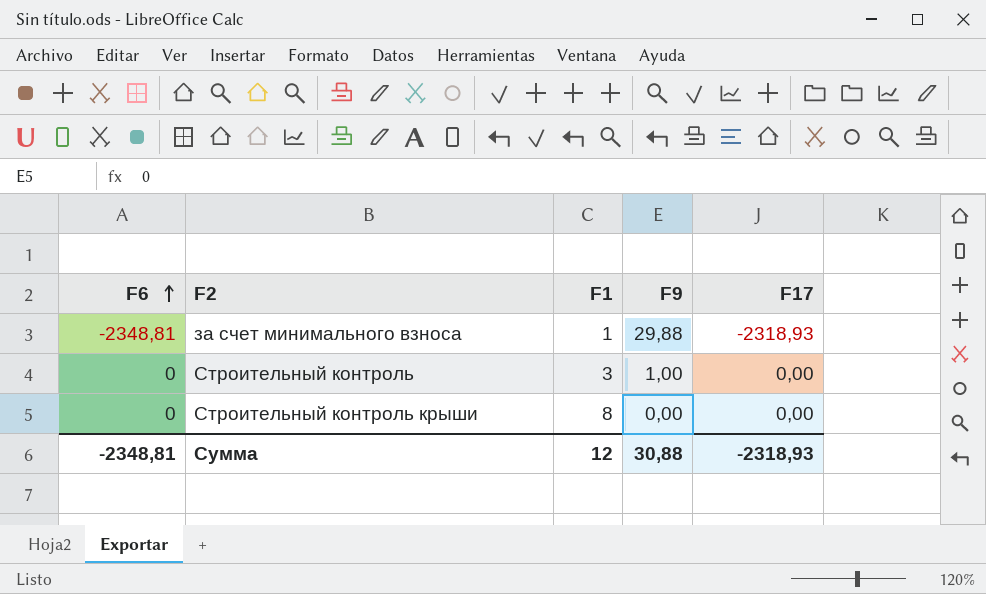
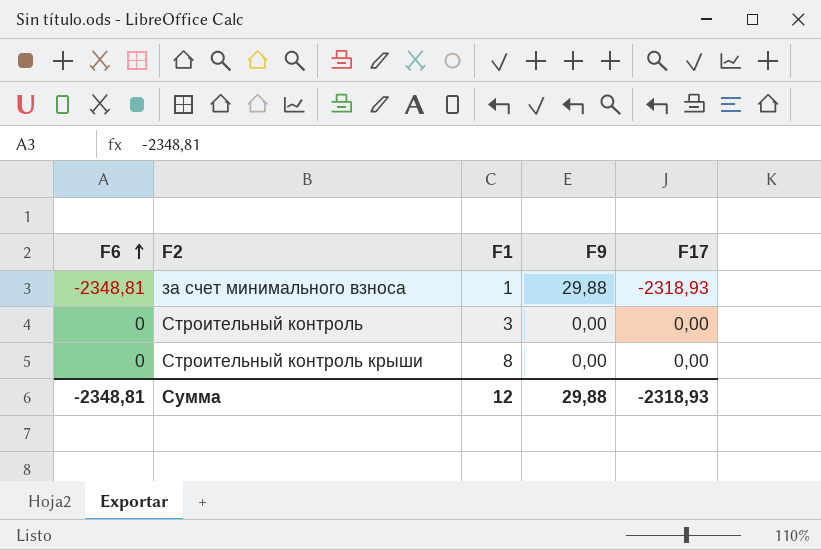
Строительный контроль | F9: 1,00 -> 0,00
Сумма | F9: 30,88 -> 29,88

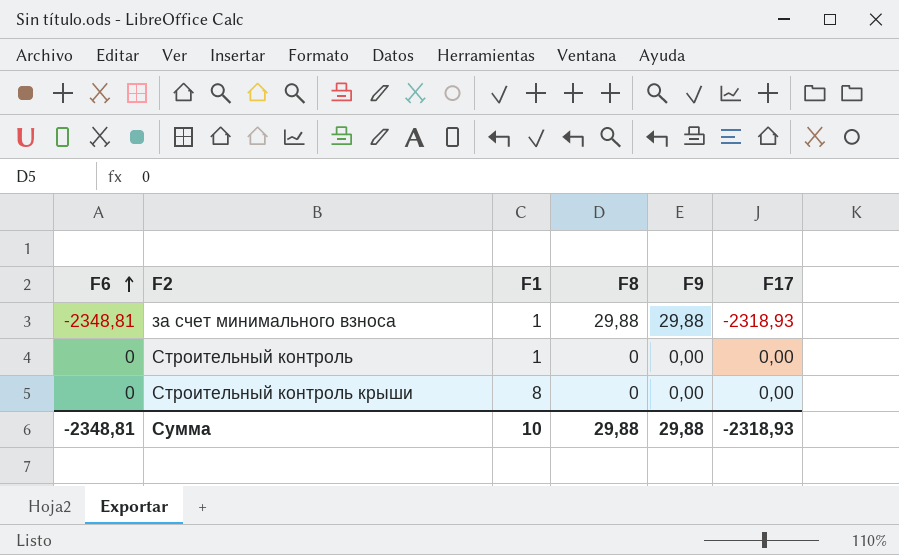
column F8 | position: none -> 4
Строительный контроль | F1: 3 -> 1
Сумма | F1: 12 -> 10

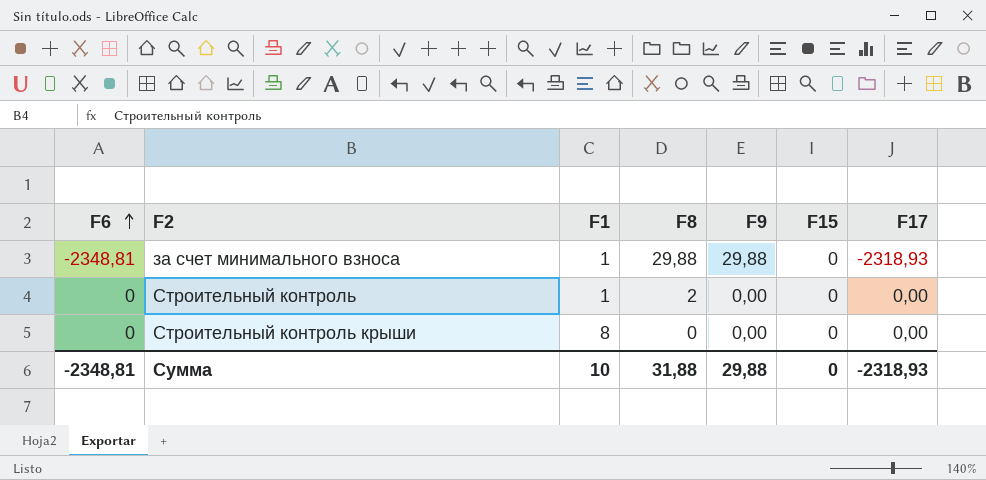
column F15 | position: none -> 6
Строительный контроль | F8: 0 -> 2
Сумма | F8: 29,88 -> 31,88

